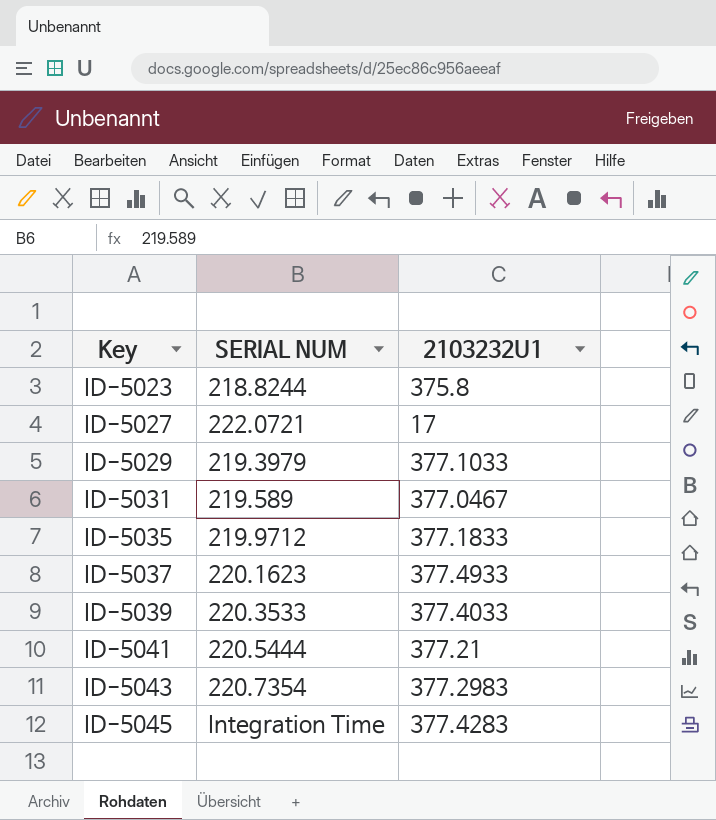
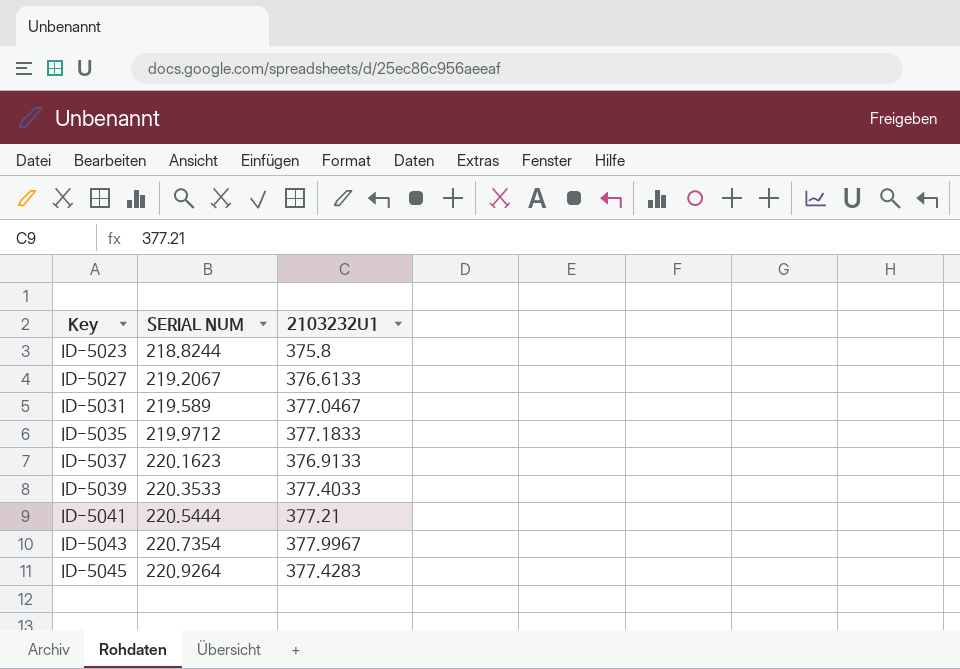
row ID-5029: 219.3979 | 377.1033 -> none
ID-5027 | SERIAL NUM: 222.0721 -> 219.2067
ID-5027 | 2103232U1: 17 -> 376.6133
ID-5037 | 2103232U1: 377.4933 -> 376.9133
ID-5043 | 2103232U1: 377.2983 -> 377.9967
ID-5045 | SERIAL NUM: Integration Time -> 220.9264

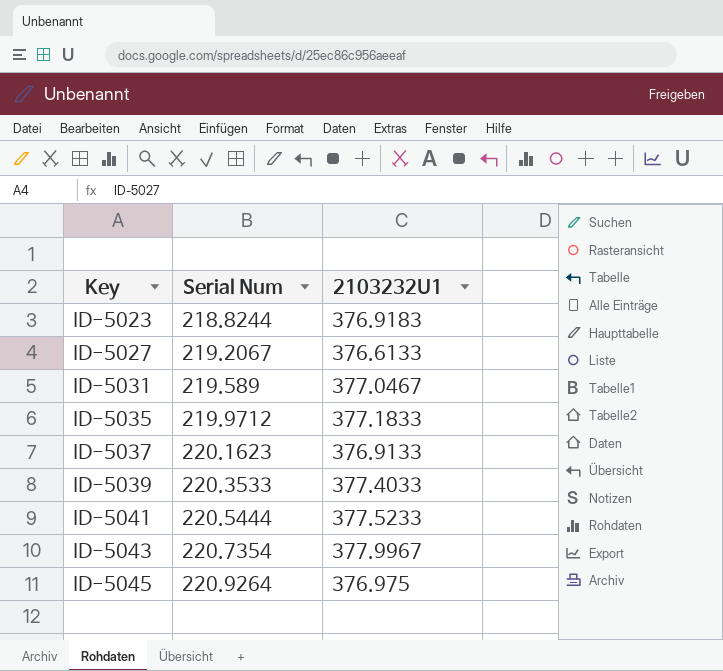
column name: SERIAL NUM -> Serial Num
ID-5023 | 2103232U1: 375.8 -> 376.9183
ID-5041 | 2103232U1: 377.21 -> 377.5233
ID-5045 | 2103232U1: 377.4283 -> 376.975

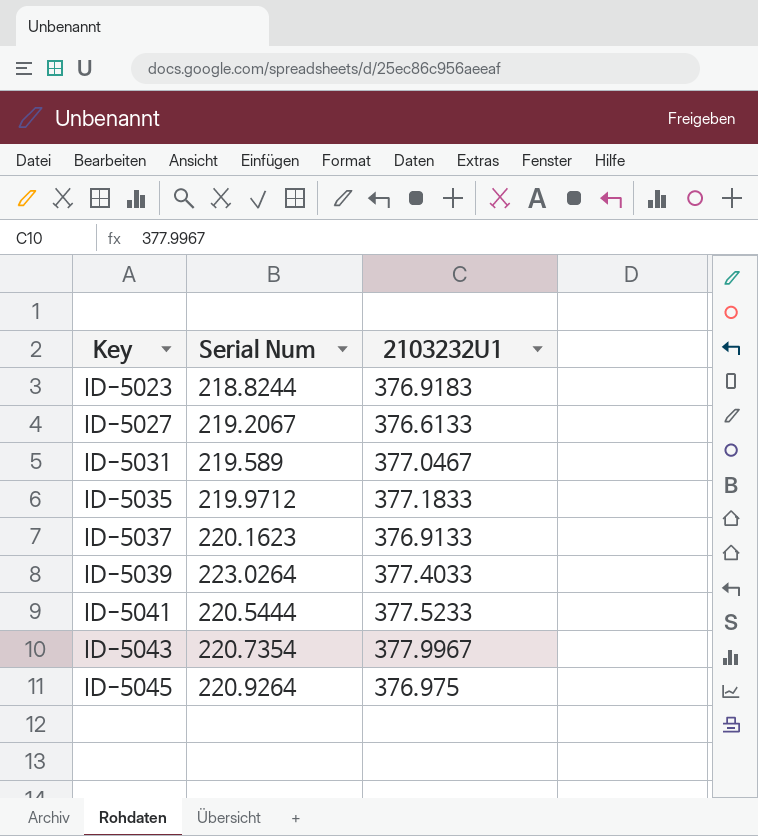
ID-5039 | Serial Num: 220.3533 -> 223.0264

